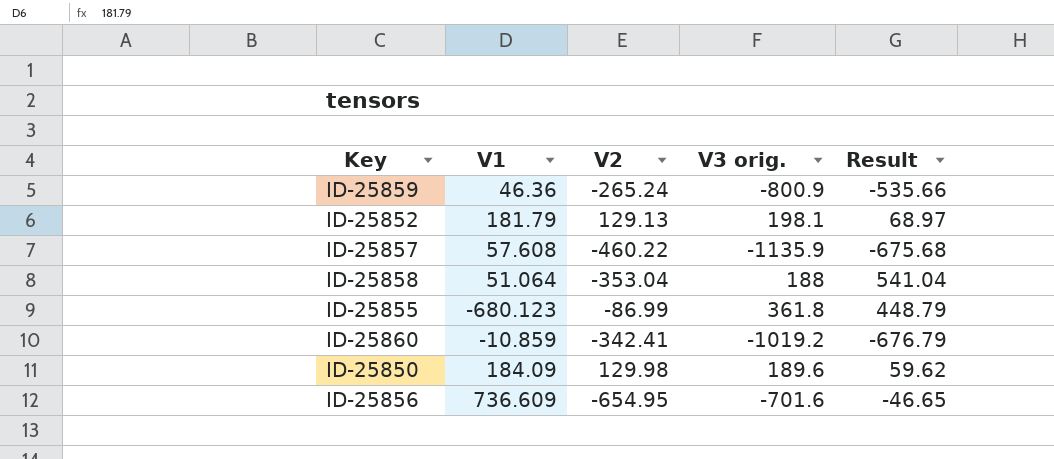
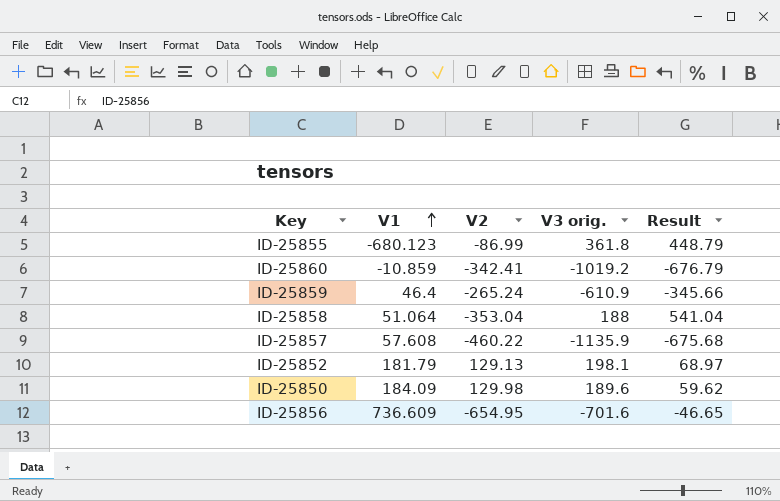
row order: none -> V1 ascending
ID-25859 | V1: 46.36 -> 46.4
ID-25859 | V3 orig.: -800.9 -> -610.9
ID-25859 | Result: -535.66 -> -345.66

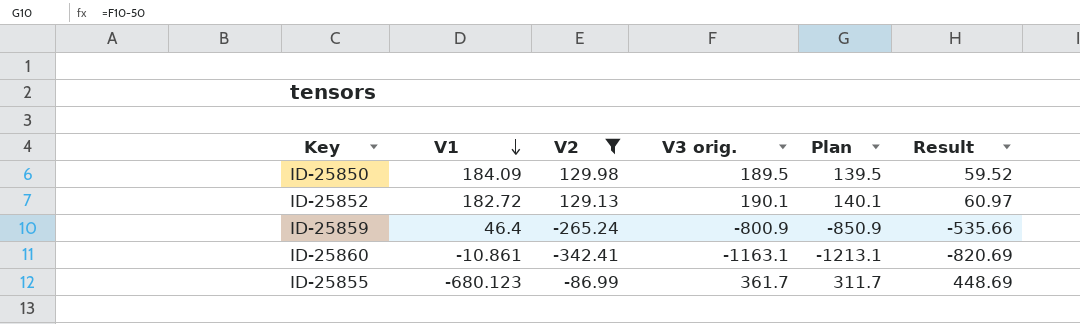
filter: none -> V2 >= -342.41
row order: V1 ascending -> V1 descending
column Plan | formula: none -> [V3 orig.] - 50
ID-25850 | V3 orig.: 189.6 -> 189.5
ID-25850 | Result: 59.62 -> 59.52
ID-25852 | V1: 181.79 -> 182.72
ID-25852 | V3 orig.: 198.1 -> 190.1
ID-25852 | Result: 68.97 -> 60.97
ID-25859 | V3 orig.: -610.9 -> -800.9
ID-25859 | Result: -345.66 -> -535.66
ID-25860 | V1: -10.859 -> -10.861
ID-25860 | V3 orig.: -1019.2 -> -1163.1
ID-25860 | Result: -676.79 -> -820.69
ID-25855 | V3 orig.: 361.8 -> 361.7
ID-25855 | Result: 448.79 -> 448.69

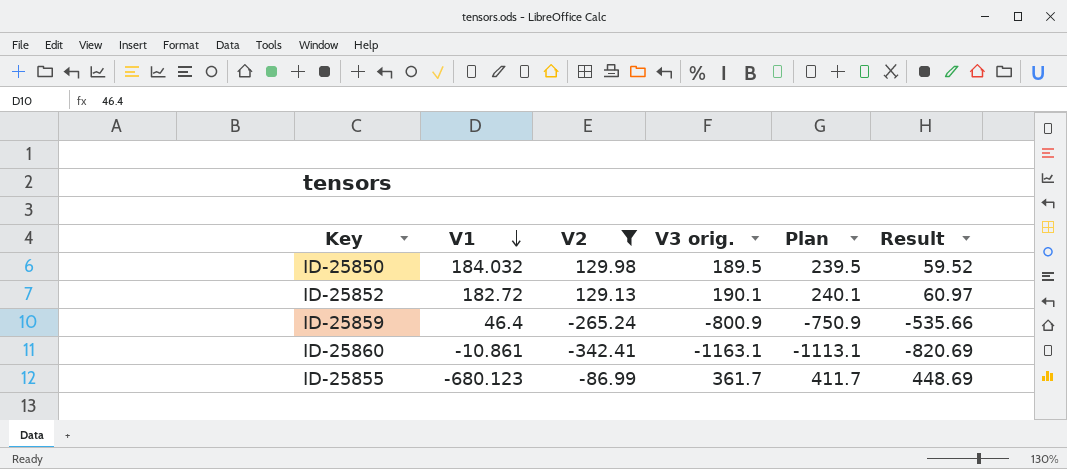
column Plan | formula: [V3 orig.] - 50 -> [V3 orig.] + 50
ID-25850 | V1: 184.09 -> 184.032

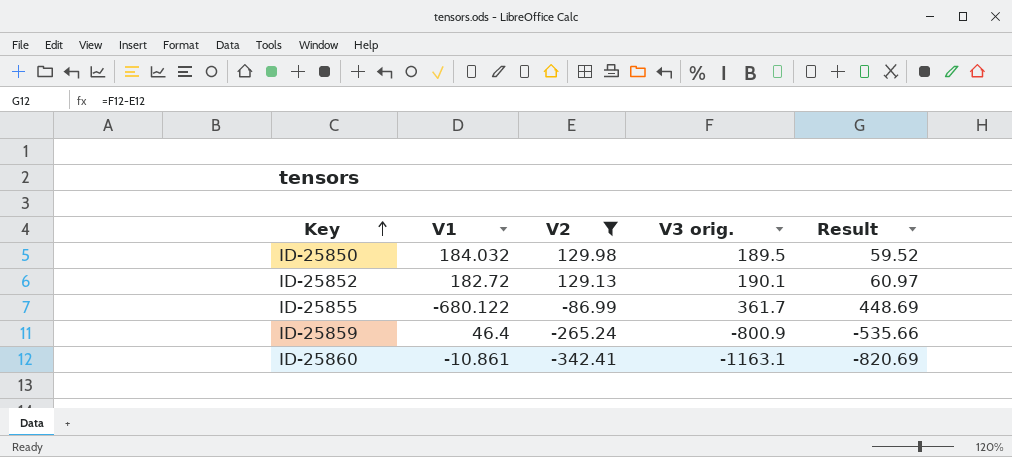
row order: V1 descending -> Key ascending
column Plan | formula: [V3 orig.] + 50 -> none
ID-25855 | V1: -680.123 -> -680.122

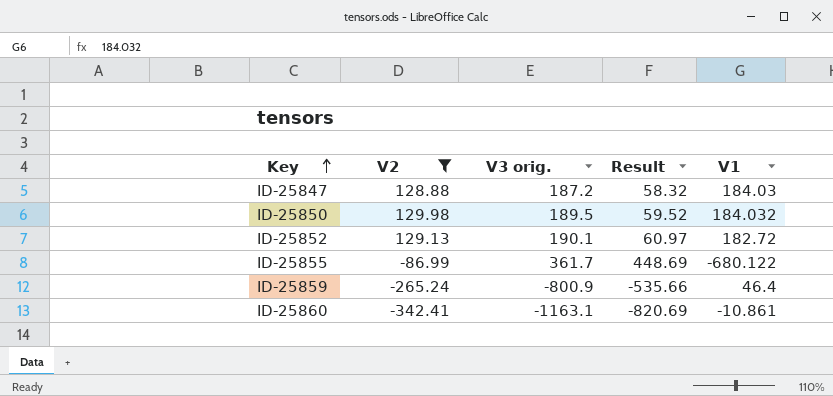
column V1 | position: 2 -> 5
row ID-25847: none -> 128.88 | 187.2 | 58.32 | 184.03

